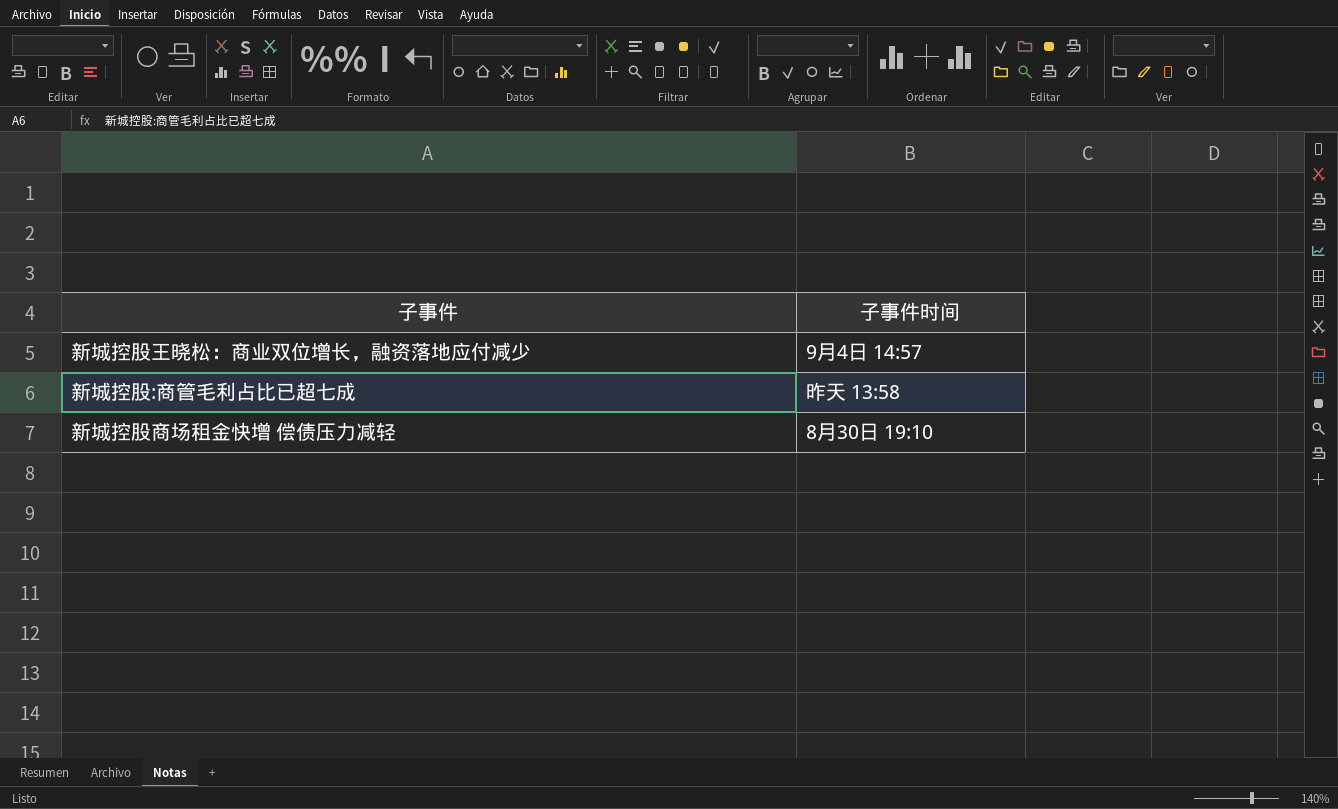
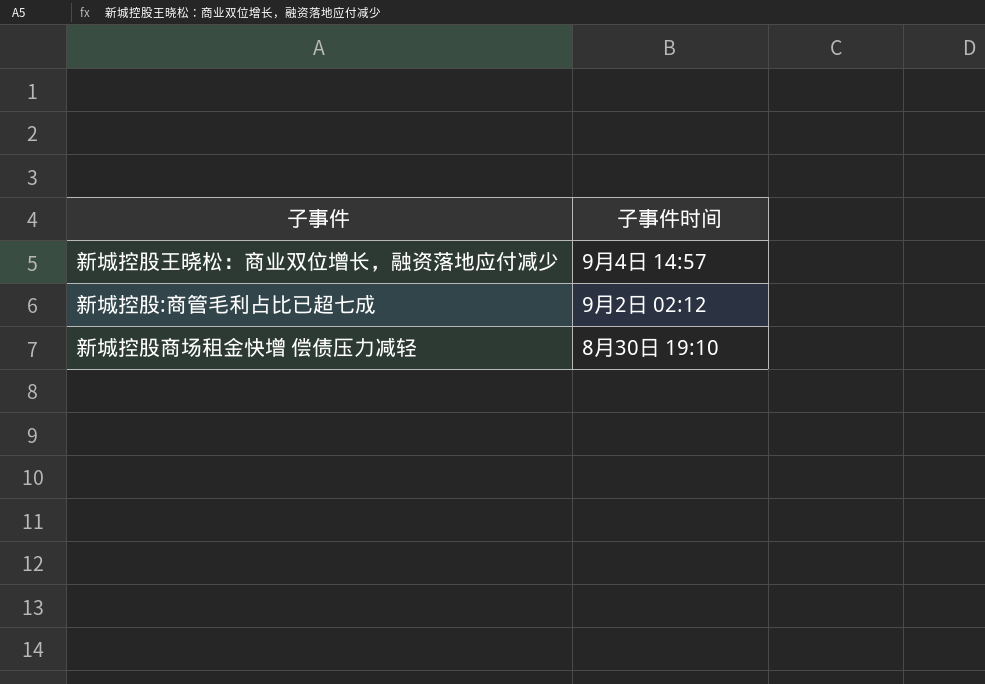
新城控股:商管毛利占比已超七成 | 子事件时间: 昨天 13:58 -> 9月2日 02:12

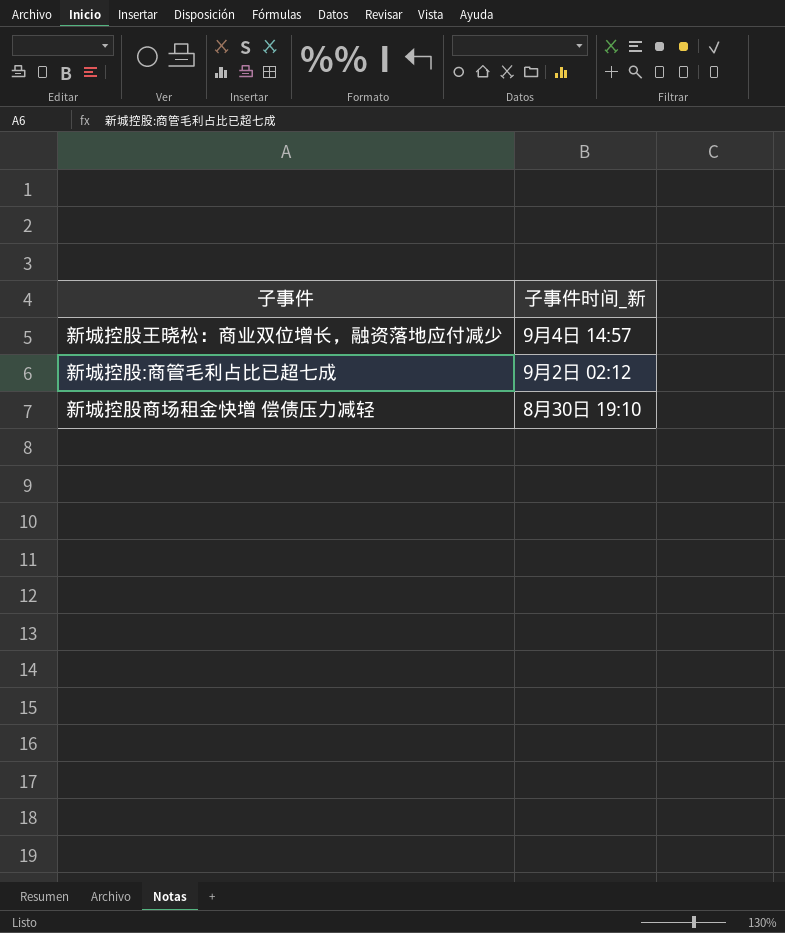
column name: 子事件时间 -> 子事件时间_新

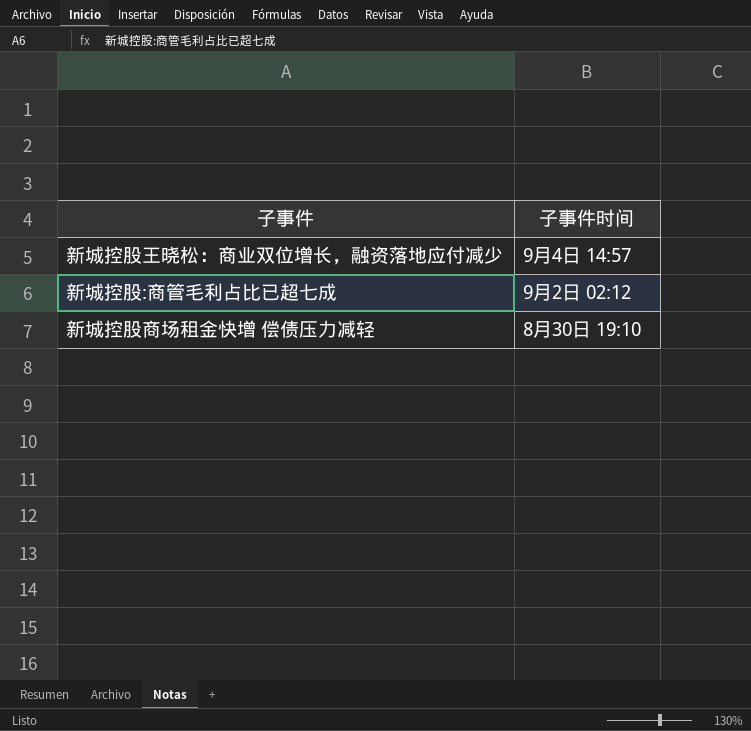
column name: 子事件时间_新 -> 子事件时间

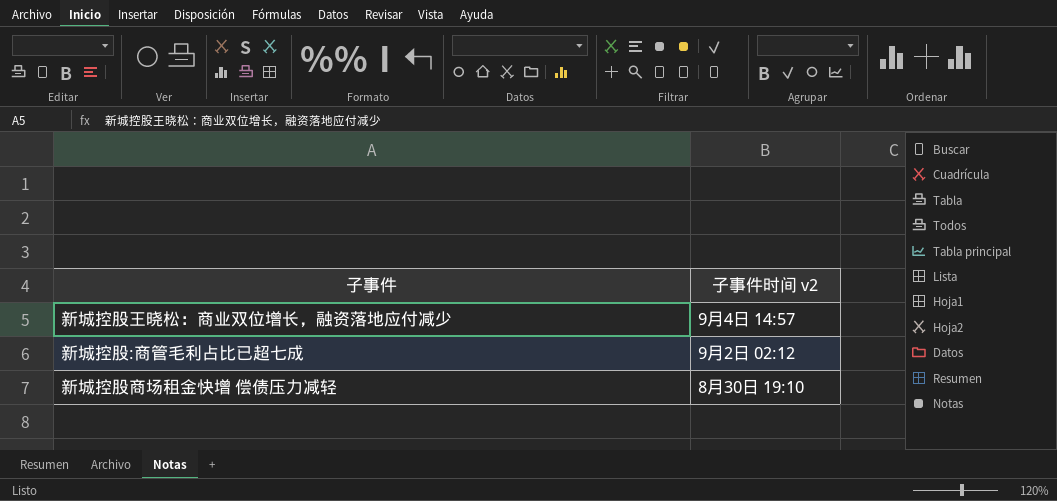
column name: 子事件时间 -> 子事件时间 v2

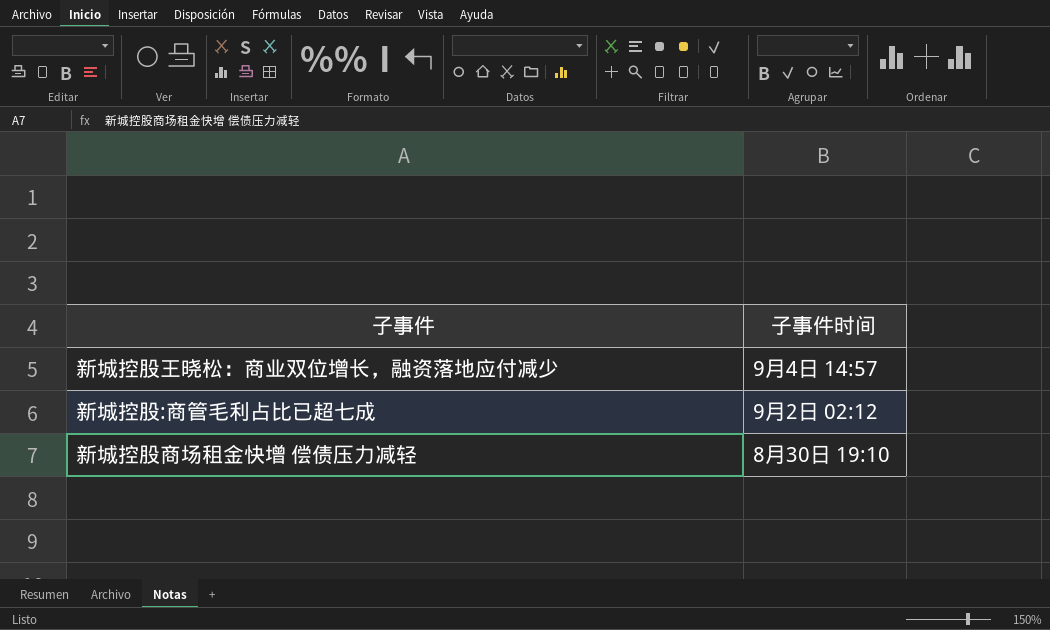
column name: 子事件时间 v2 -> 子事件时间

